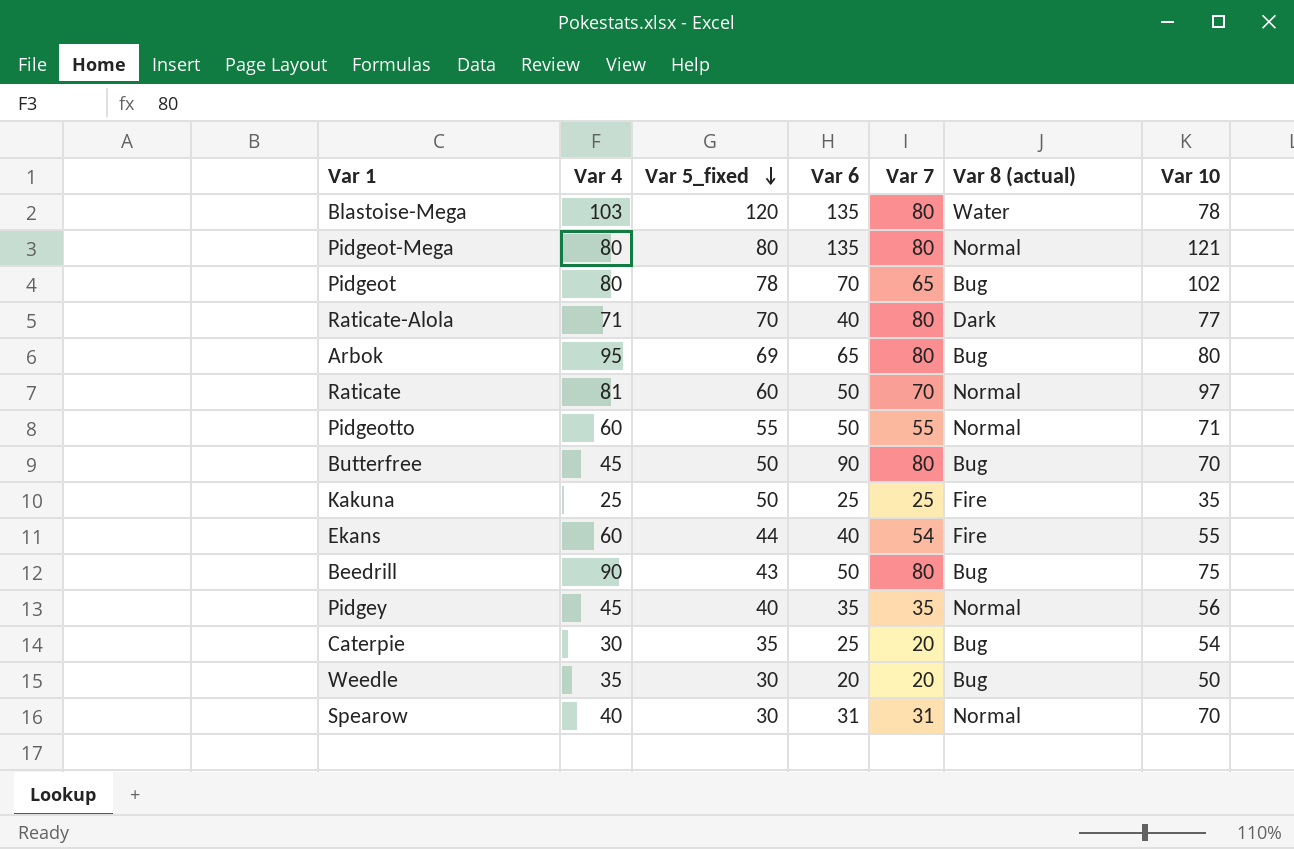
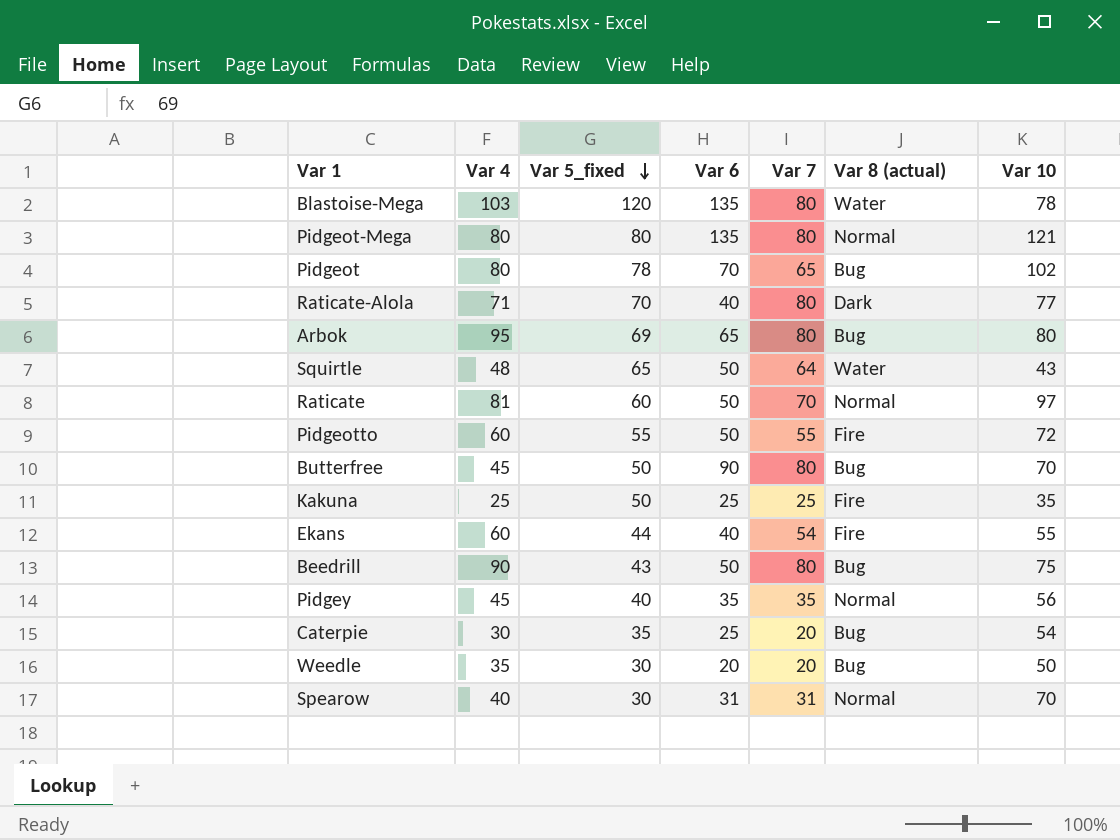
row Squirtle: none -> 48 | 65 | 50 | 64 | Water | 43
Pidgeotto | Var 8 (actual): Normal -> Fire
Pidgeotto | Var 10: 71 -> 72

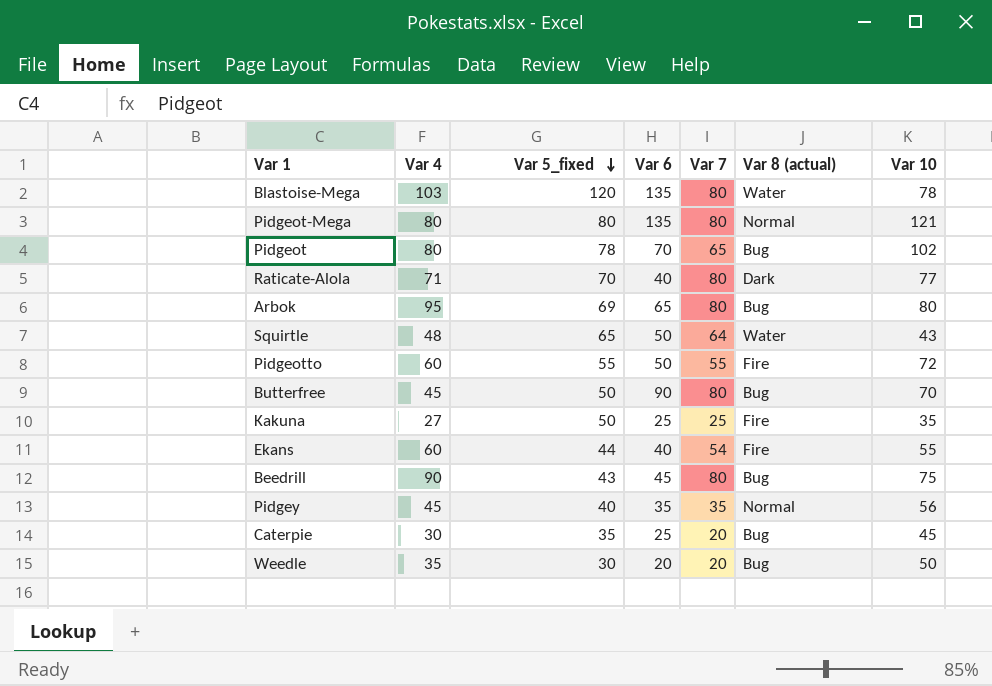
row Raticate: 81 | 60 | 50 | 70 | Normal | 97 -> none
row Spearow: 40 | 30 | 31 | 31 | Normal | 70 -> none
Kakuna | Var 4: 25 -> 27
Beedrill | Var 6: 50 -> 45
Caterpie | Var 10: 54 -> 45

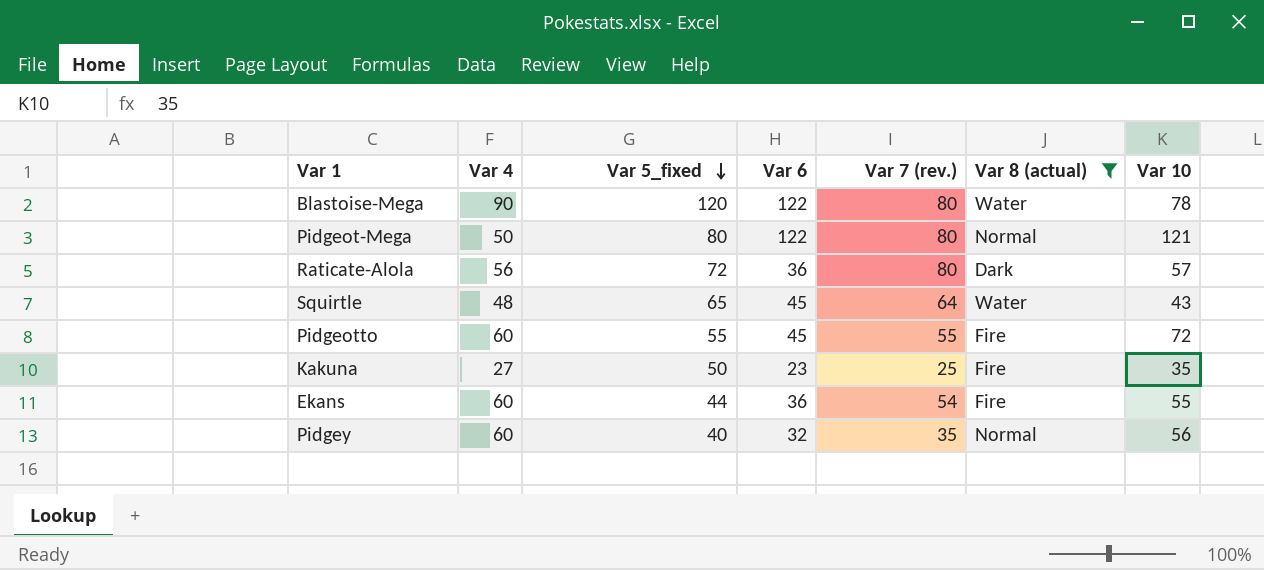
filter: none -> Var 8 (actual) != Bug
column name: Var 7 -> Var 7 (rev.)
Blastoise-Mega | Var 4: 103 -> 90
Blastoise-Mega | Var 6: 135 -> 122
Pidgeot-Mega | Var 4: 80 -> 50
Pidgeot-Mega | Var 6: 135 -> 122
Raticate-Alola | Var 4: 71 -> 56
Raticate-Alola | Var 5_fixed: 70 -> 72
Raticate-Alola | Var 6: 40 -> 36
Raticate-Alola | Var 10: 77 -> 57
Squirtle | Var 6: 50 -> 45
Pidgeotto | Var 6: 50 -> 45
Kakuna | Var 6: 25 -> 23
Ekans | Var 6: 40 -> 36
Pidgey | Var 4: 45 -> 60
Pidgey | Var 6: 35 -> 32

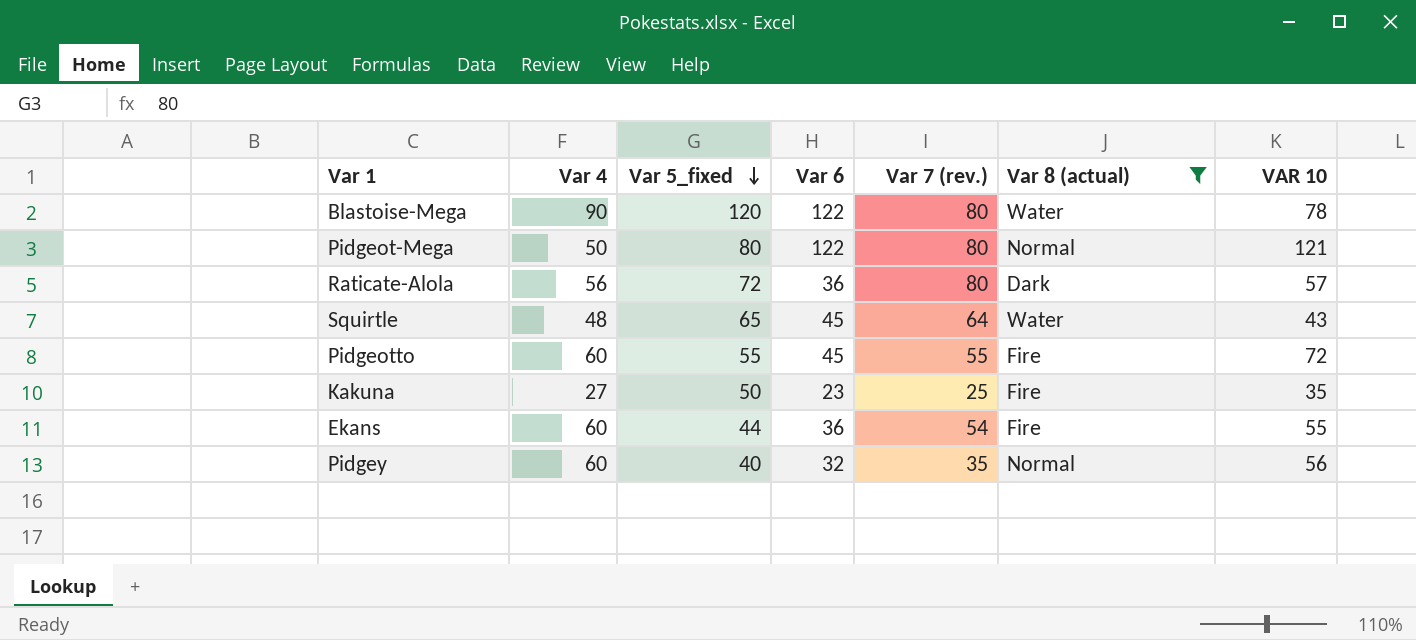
column name: Var 10 -> VAR 10

